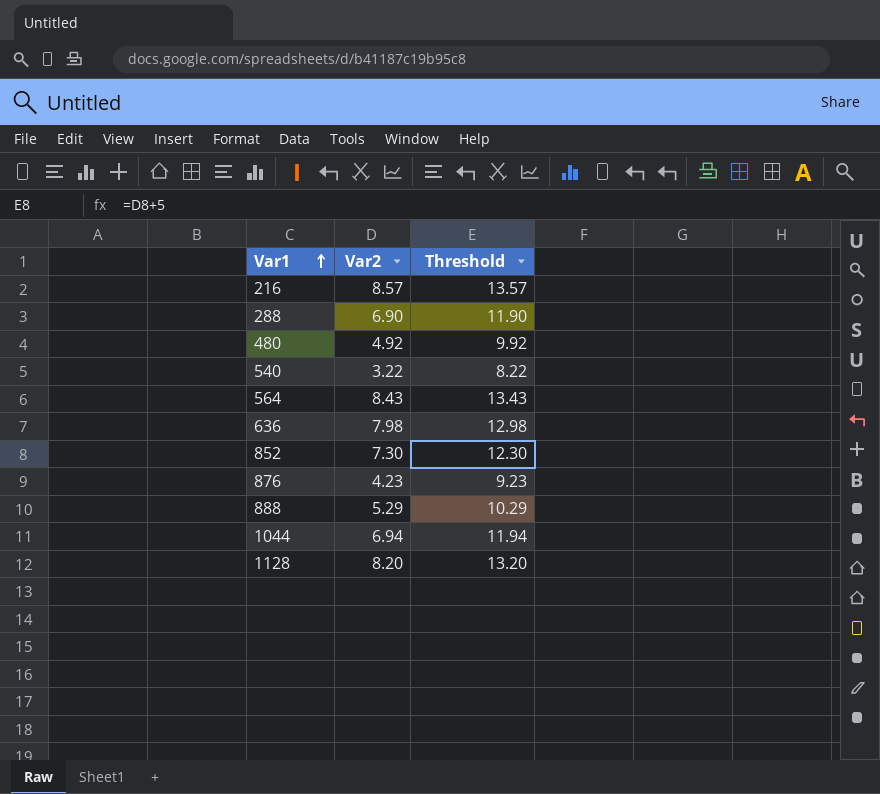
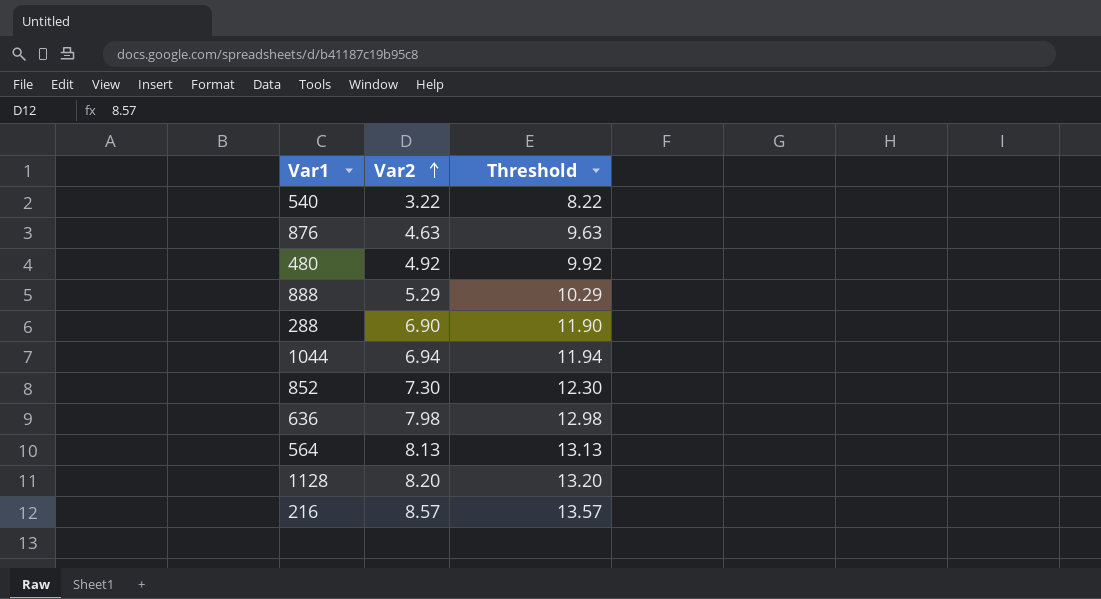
row order: Var1 ascending -> Var2 ascending
876 | Var2: 4.23 -> 4.63
876 | Threshold: 9.23 -> 9.63
564 | Var2: 8.43 -> 8.13
564 | Threshold: 13.43 -> 13.13

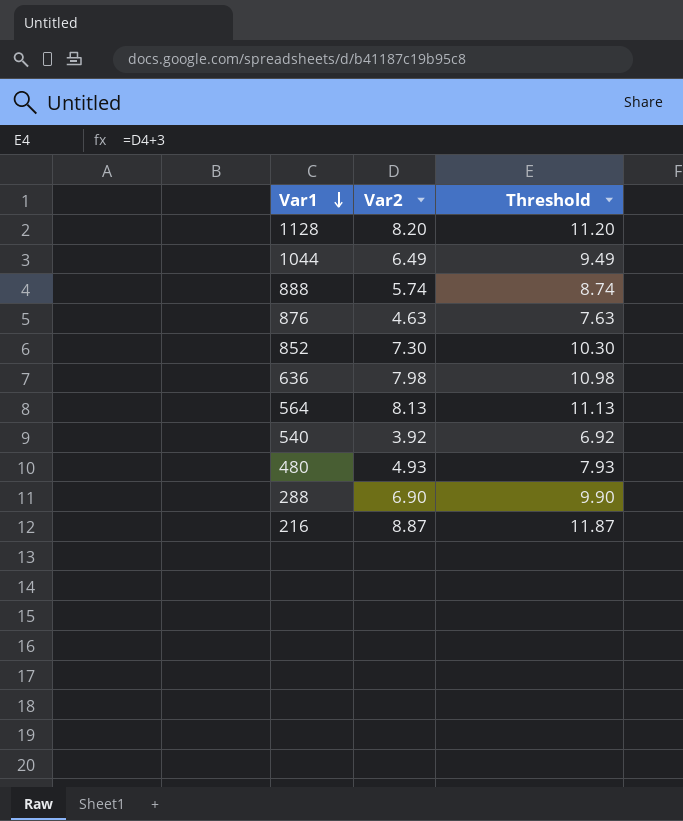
row order: Var2 ascending -> Var1 descending
column Threshold | formula: [Var2] + 5 -> [Var2] + 3
1044 | Var2: 6.94 -> 6.49
888 | Var2: 5.29 -> 5.74
540 | Var2: 3.22 -> 3.92
480 | Var2: 4.92 -> 4.93
216 | Var2: 8.57 -> 8.87

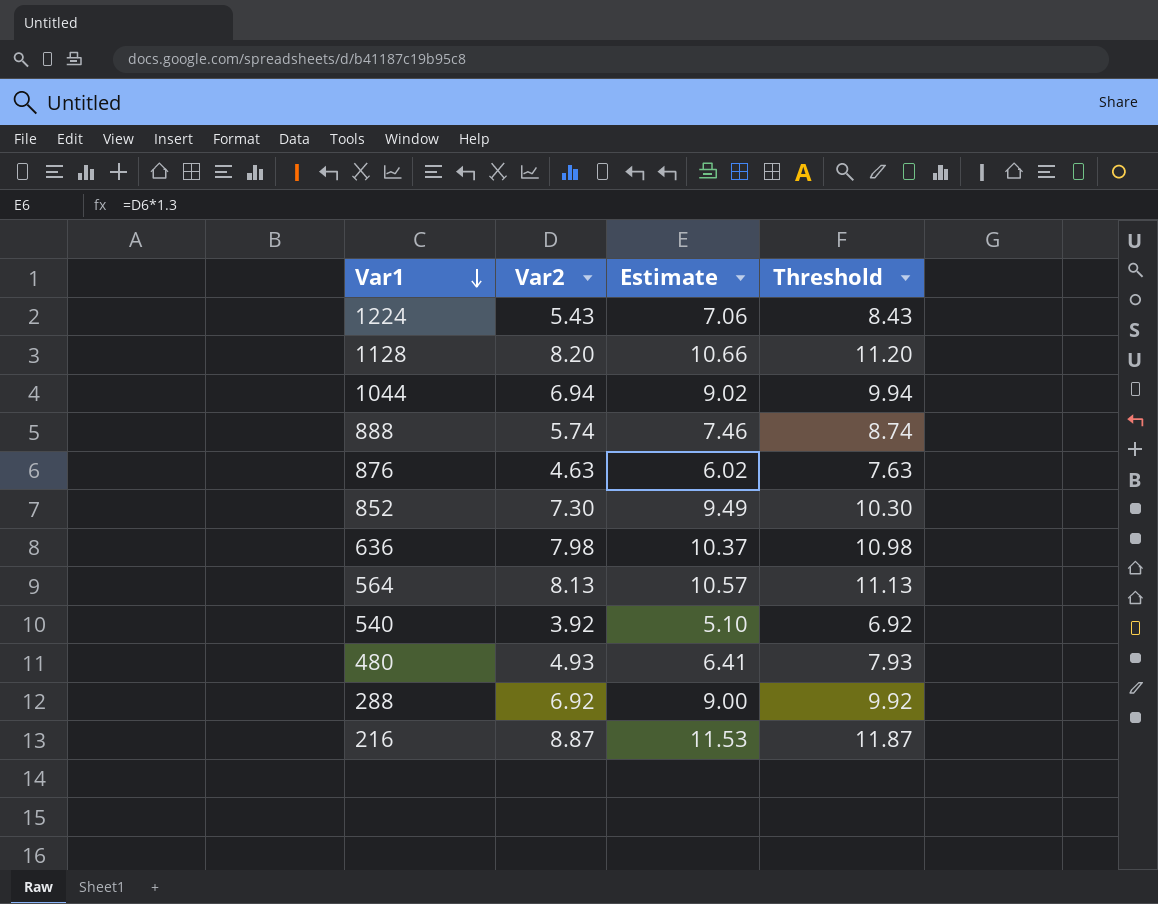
column Estimate | formula: none -> [Var2] * 1.3
row 1224: none -> 5.43 | 7.06 | 8.43
1044 | Var2: 6.49 -> 6.94
1044 | Threshold: 9.49 -> 9.94
288 | Var2: 6.90 -> 6.92
288 | Threshold: 9.90 -> 9.92

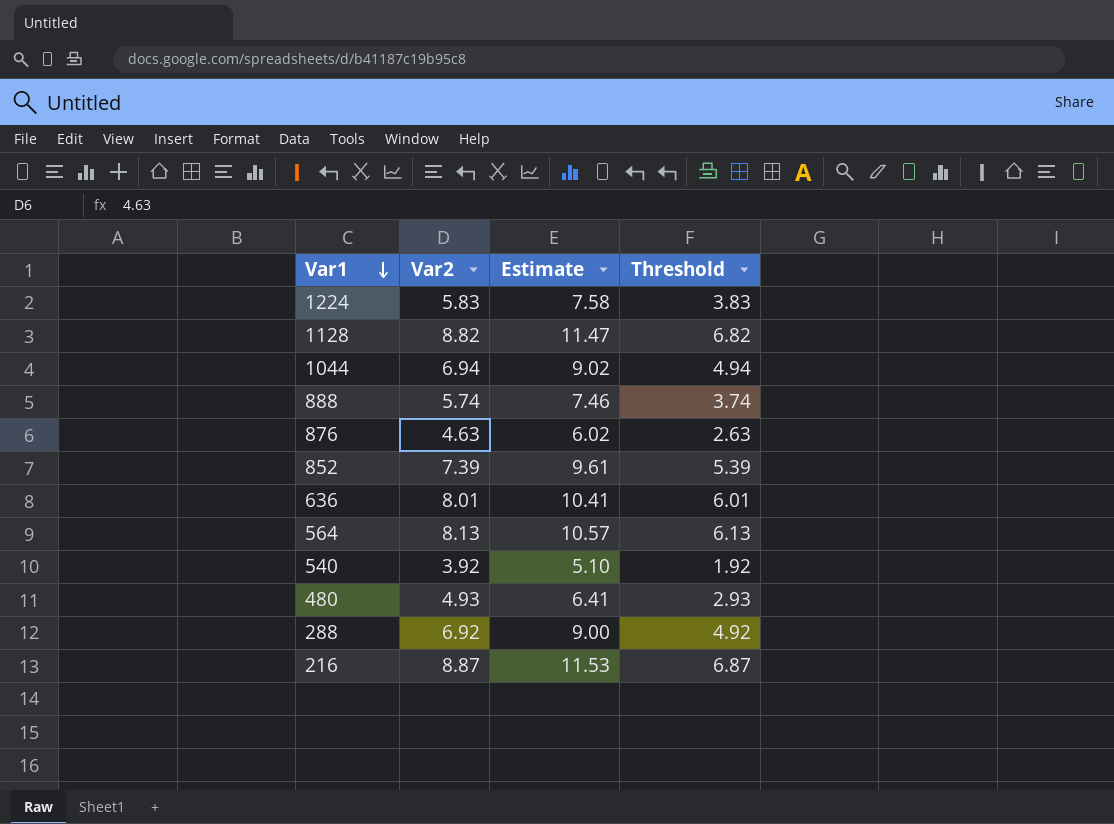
column Threshold | formula: [Var2] + 3 -> [Var2] - 2
1224 | Var2: 5.43 -> 5.83
1224 | Estimate: 7.06 -> 7.58
1128 | Var2: 8.20 -> 8.82
1128 | Estimate: 10.66 -> 11.47
852 | Var2: 7.30 -> 7.39
852 | Estimate: 9.49 -> 9.61
636 | Var2: 7.98 -> 8.01
636 | Estimate: 10.37 -> 10.41

